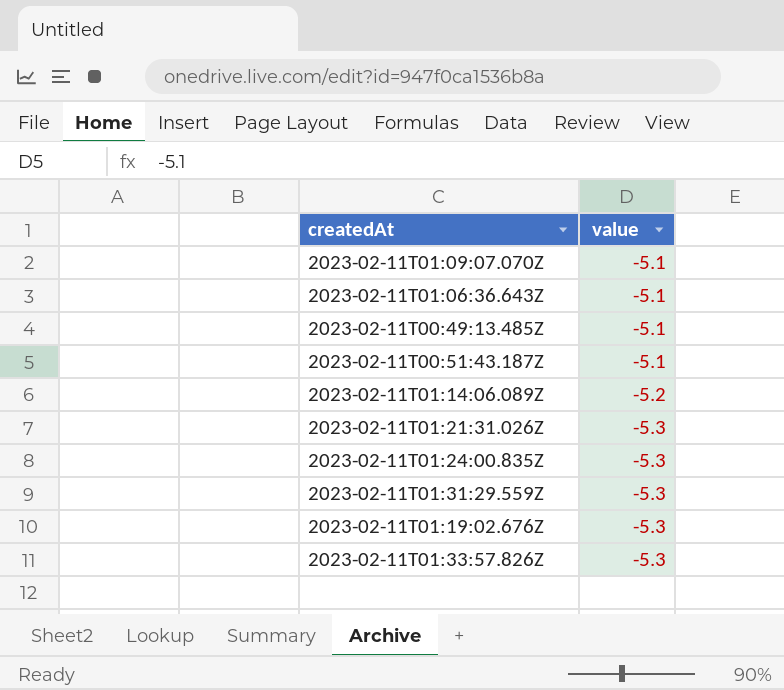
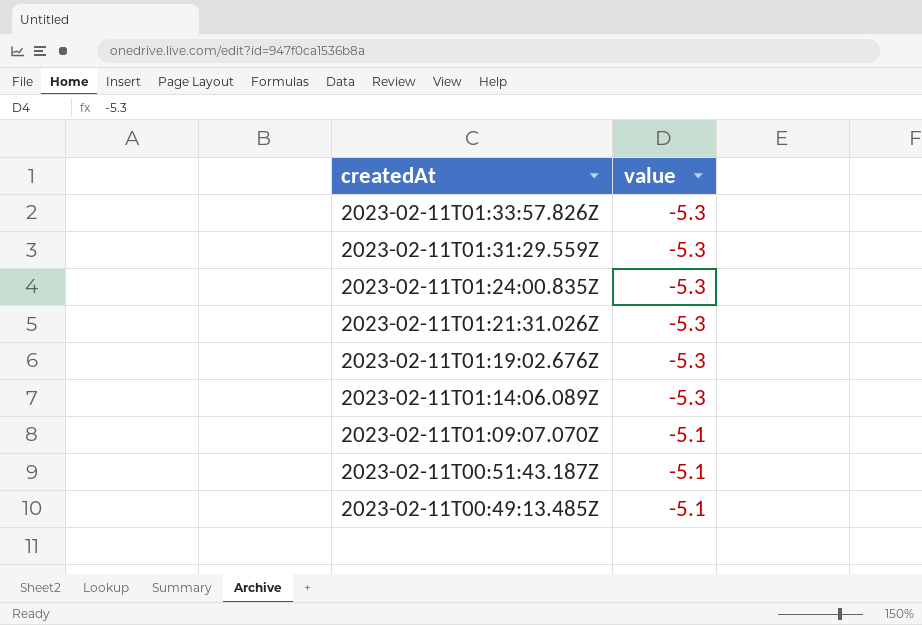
row order: value descending -> createdAt descending
row 2023-02-11T01:06:36.643Z: -5.1 -> none
2023-02-11T01:14:06.089Z | value: -5.2 -> -5.3

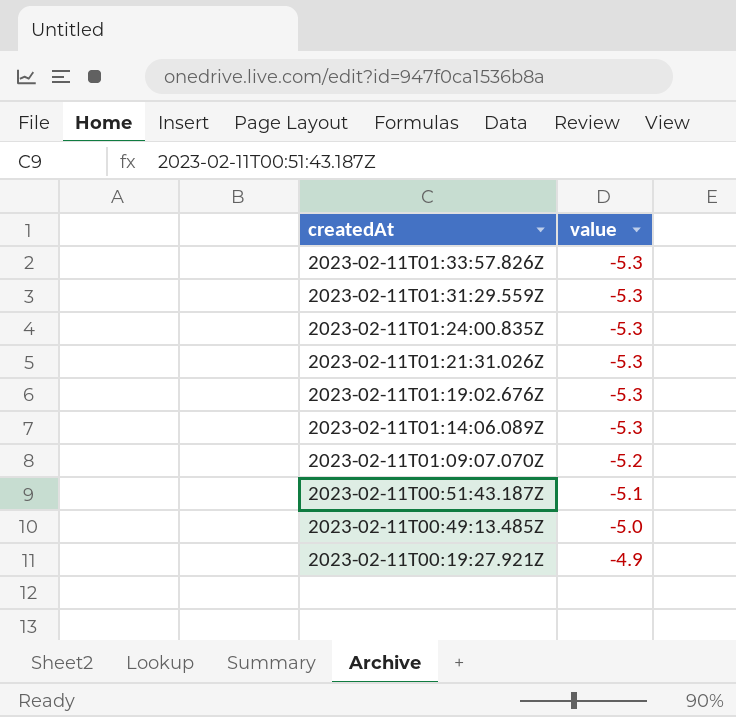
2023-02-11T01:09:07.070Z | value: -5.1 -> -5.2
2023-02-11T00:49:13.485Z | value: -5.1 -> -5.0
row 2023-02-11T00:19:27.921Z: none -> -4.9

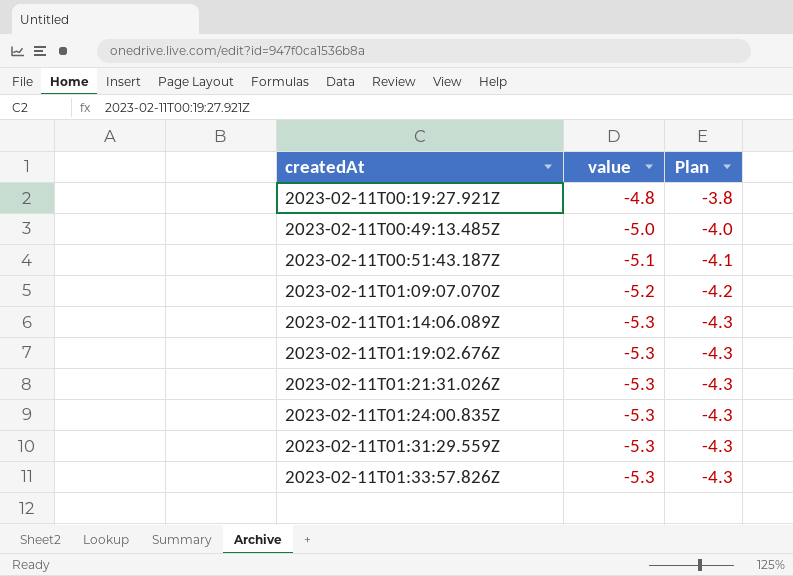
row order: createdAt descending -> createdAt ascending
column Plan | formula: none -> [value] + 1
2023-02-11T00:19:27.921Z | value: -4.9 -> -4.8

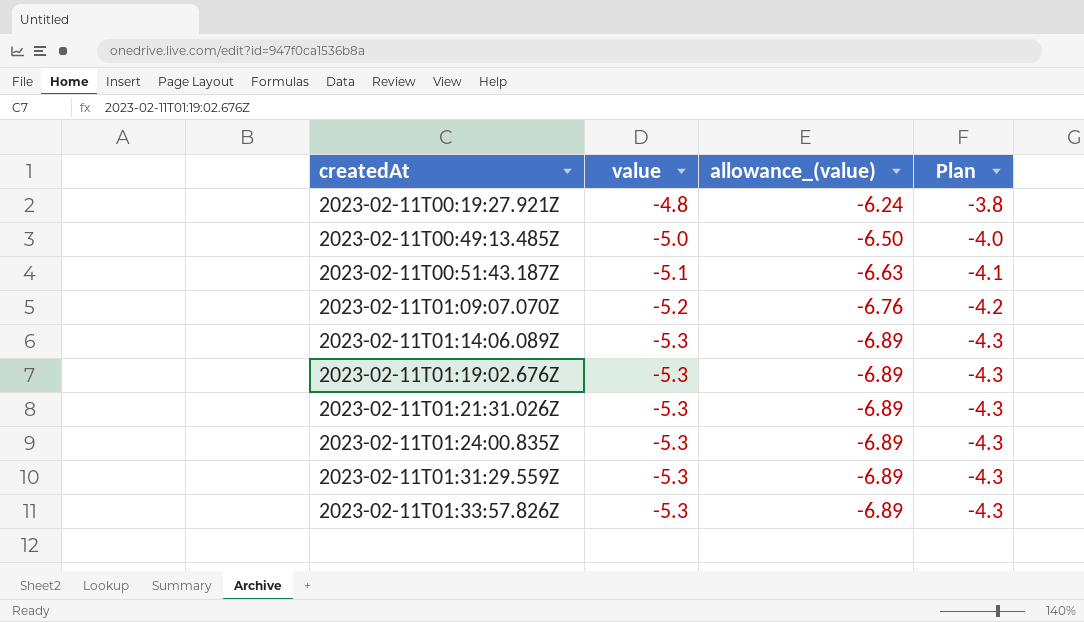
column allowance_(value) | formula: none -> [value] * 1.3

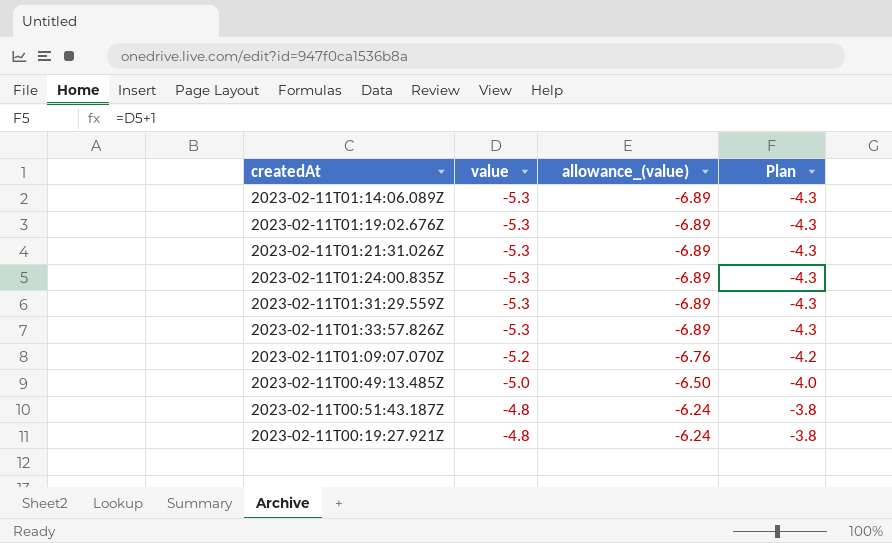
row order: createdAt ascending -> value ascending
2023-02-11T00:51:43.187Z | value: -5.1 -> -4.8
2023-02-11T00:51:43.187Z | allowance_(value): -6.63 -> -6.24
2023-02-11T00:51:43.187Z | Plan: -4.1 -> -3.8

